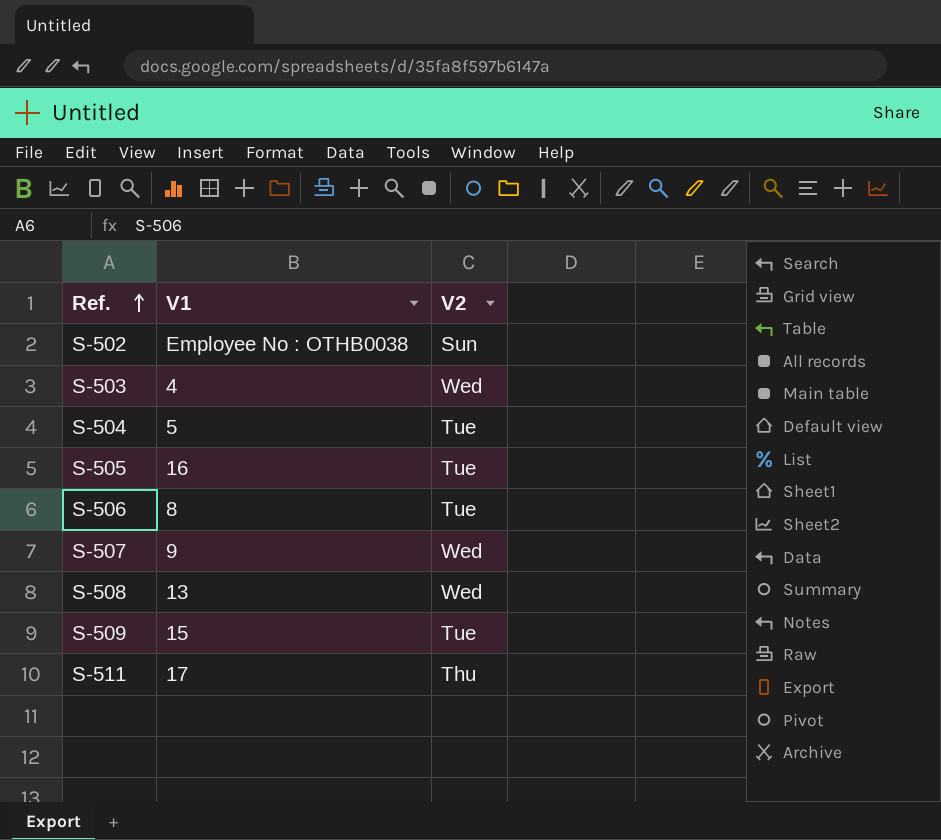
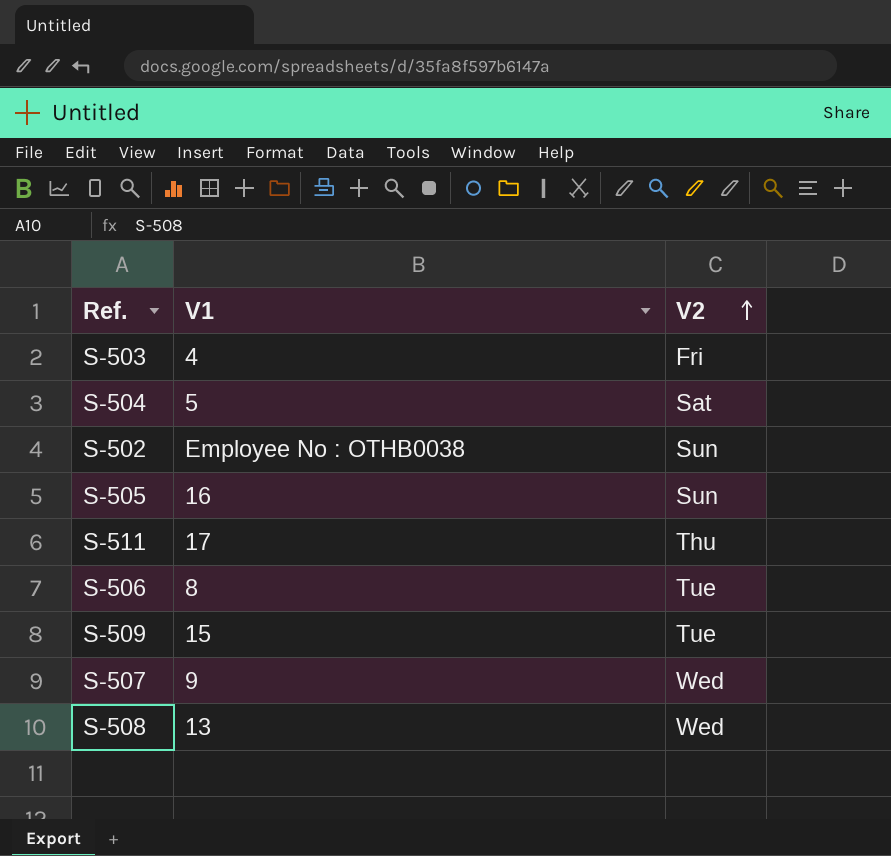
row order: Ref. ascending -> V2 ascending
S-503 | V2: Wed -> Fri
S-504 | V2: Tue -> Sat
S-505 | V2: Tue -> Sun

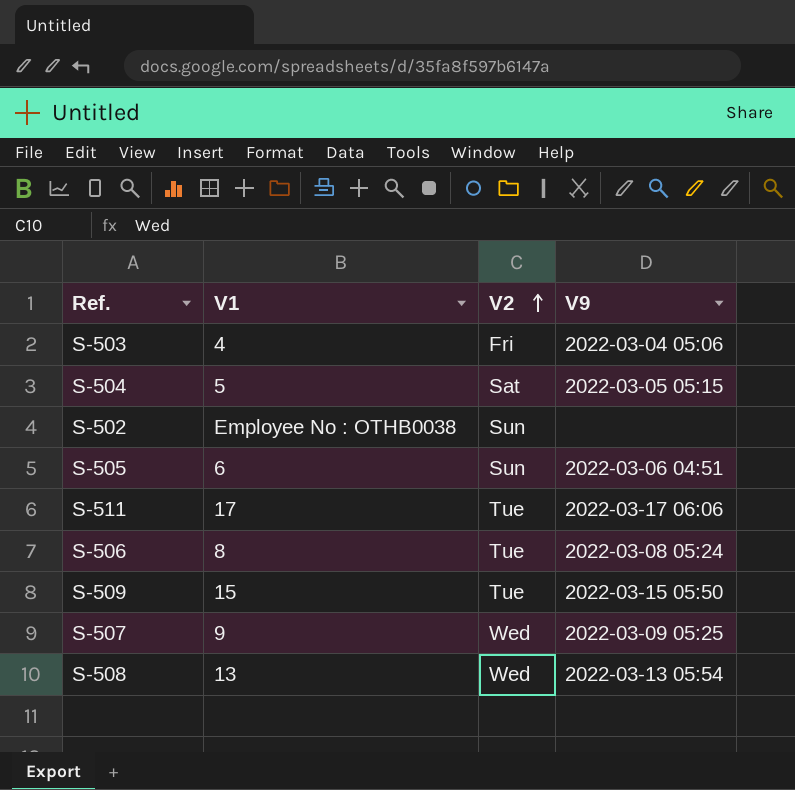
column V9 | position: none -> 4
S-505 | V1: 16 -> 6
S-511 | V2: Thu -> Tue

